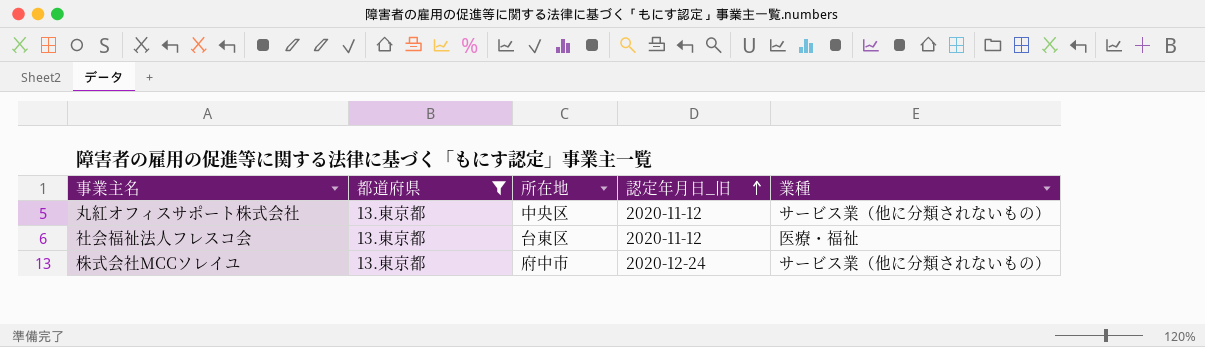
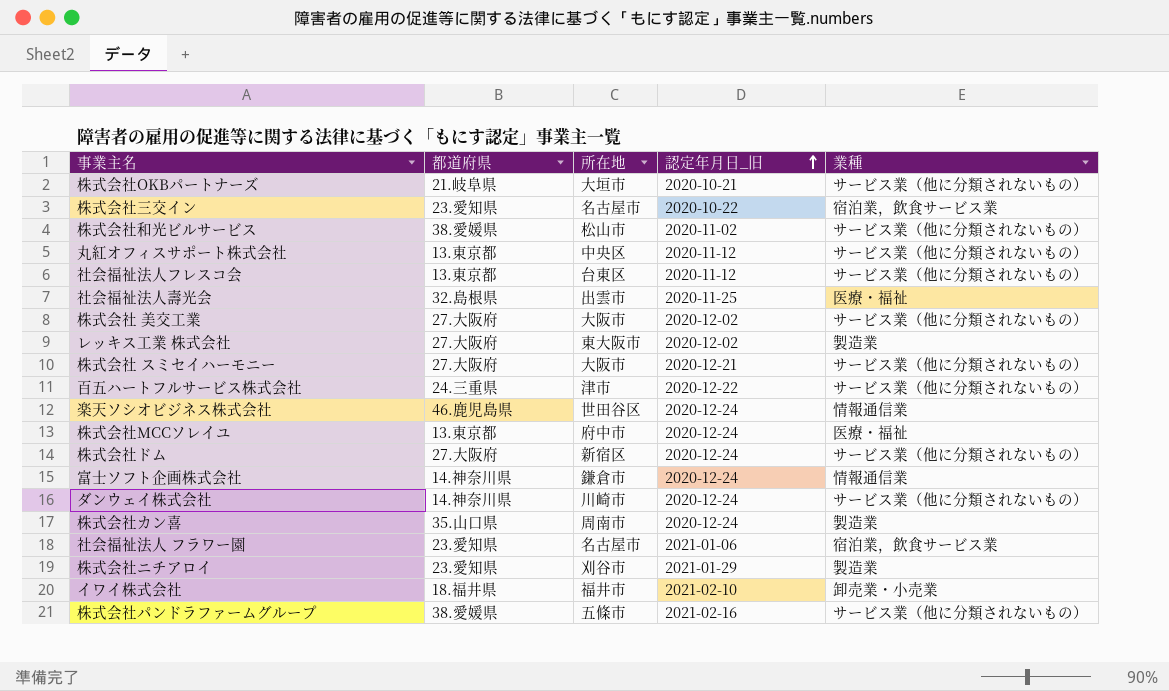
filter: 都道府県 = 13.東京都 -> none
社会福祉法人フレスコ会 | 業種: 医療・福祉 -> サービス業（他に分類されないもの）
株式会社MCCソレイユ | 業種: サービス業（他に分類されないもの） -> 医療・福祉

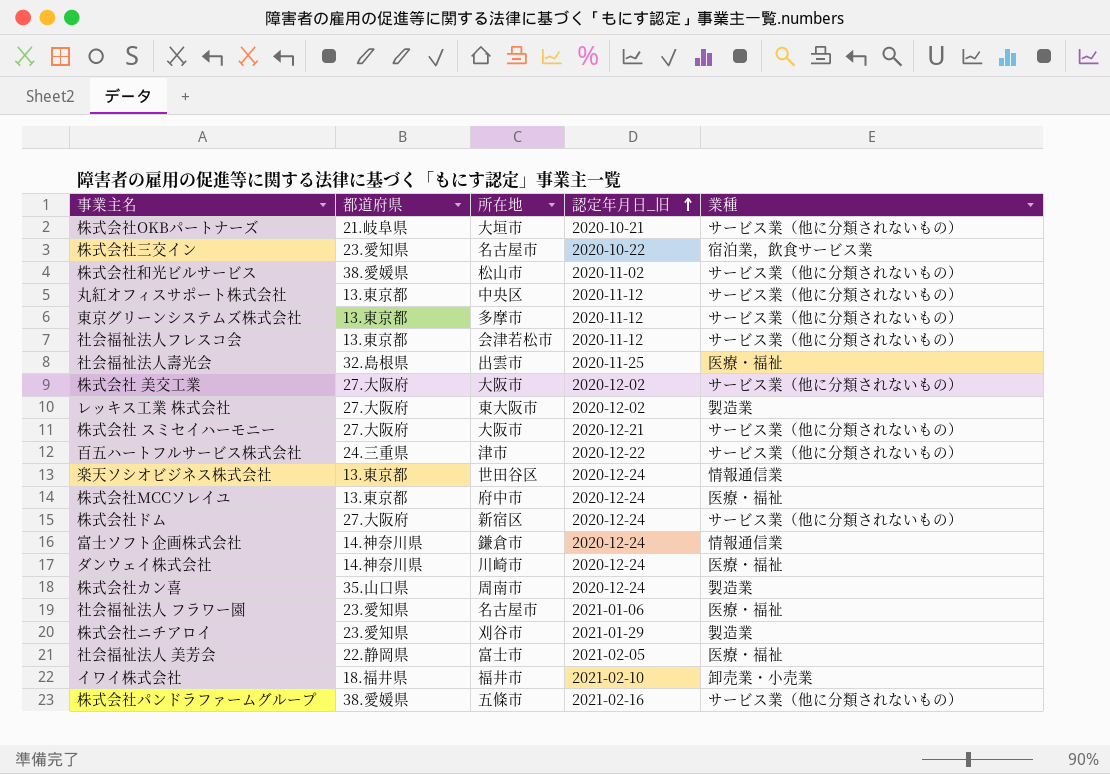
row 東京グリーンシステムズ株式会社: none -> 13.東京都 | 多摩市 | 2020-11-12 | サービス業（他に分類されないもの）
社会福祉法人フレスコ会 | 所在地: 台東区 -> 会津若松市
楽天ソシオビジネス株式会社 | 都道府県: 46.鹿児島県 -> 13.東京都
ダンウェイ株式会社 | 業種: サービス業（他に分類されないもの） -> 医療・福祉
社会福祉法人 フラワー園 | 業種: 宿泊業，飲食サービス業 -> 医療・福祉
row 社会福祉法人 美芳会: none -> 22.静岡県 | 富士市 | 2021-02-05 | 医療・福祉

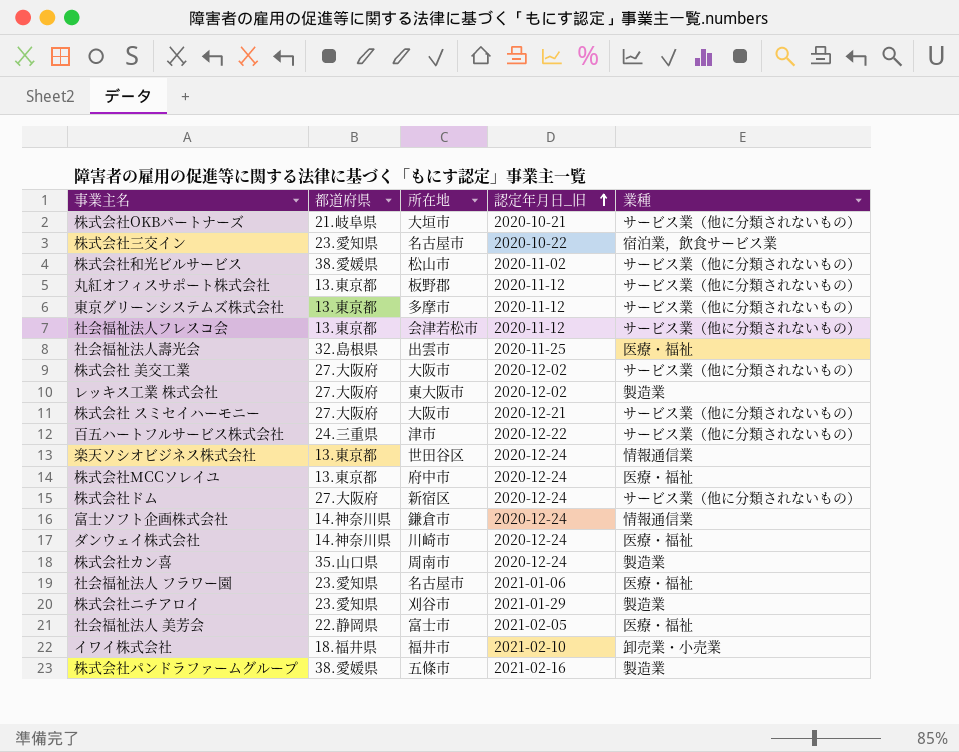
丸紅オフィスサポート株式会社 | 所在地: 中央区 -> 板野郡
株式会社パンドラファームグループ | 業種: サービス業（他に分類されないもの） -> 製造業

